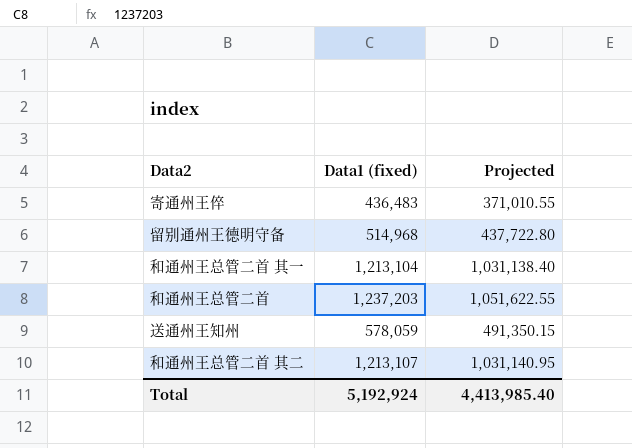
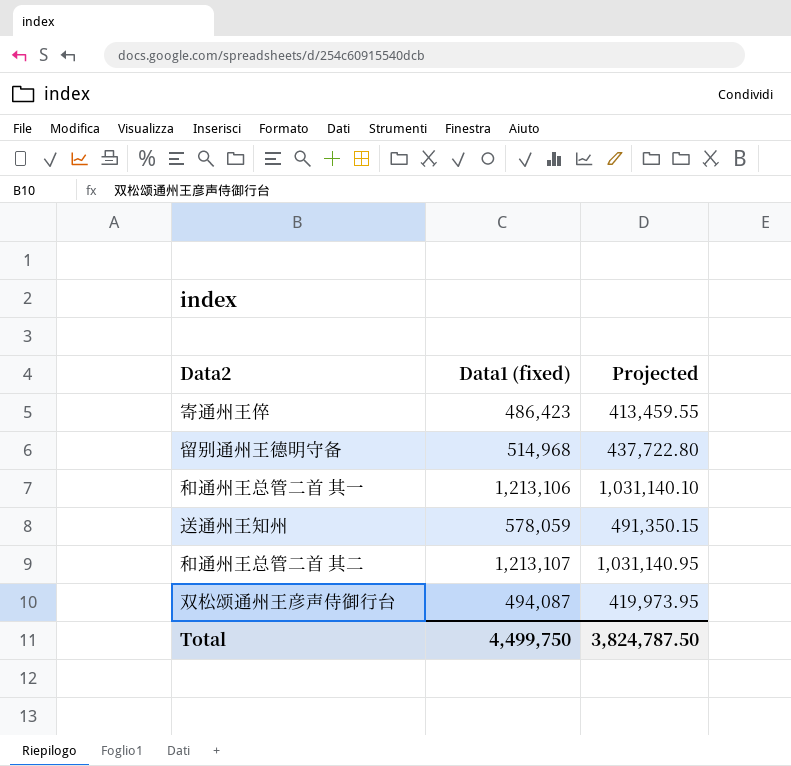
row 和通州王总管二首: 1,237,203 | 1,051,622.55 -> none
寄通州王倅 | Data1 (fixed): 436,483 -> 486,423
寄通州王倅 | Projected: 371,010.55 -> 413,459.55
和通州王总管二首 其一 | Data1 (fixed): 1,213,104 -> 1,213,106
和通州王总管二首 其一 | Projected: 1,031,138.40 -> 1,031,140.10
row 双松颂通州王彦声侍御行台: none -> 494,087 | 419,973.95
Total | Data1 (fixed): 5,192,924 -> 4,499,750
Total | Projected: 4,413,985.40 -> 3,824,787.50

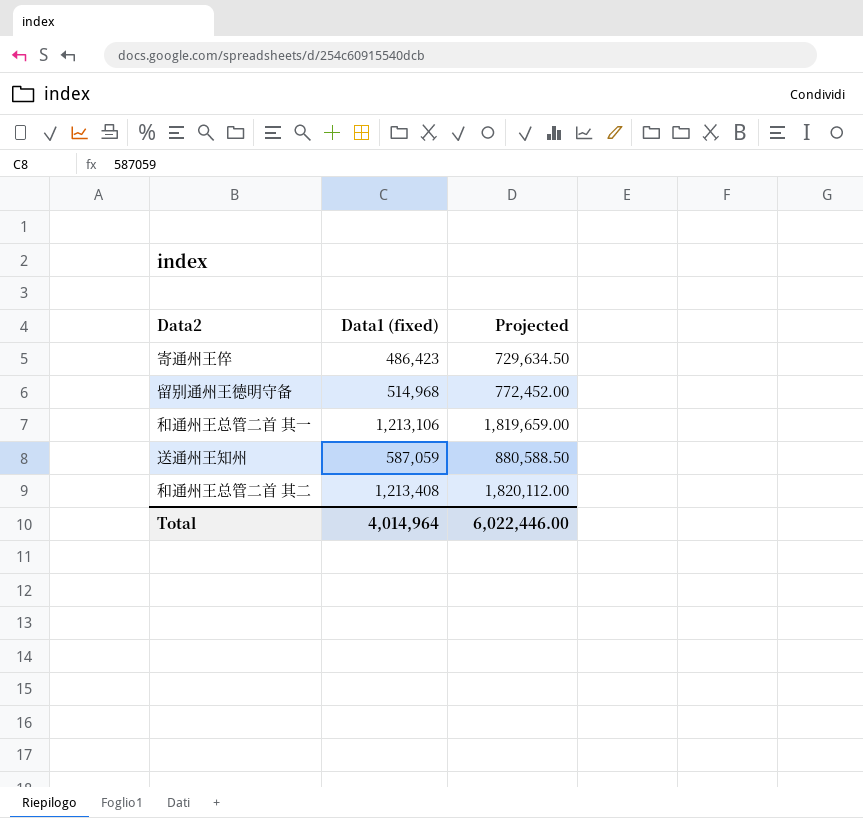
column Projected | formula: [Data1 (fixed)] * 0.85 -> [Data1 (fixed)] * 1.5
row 双松颂通州王彦声侍御行台: 494,087 | 419,973.95 -> none
送通州王知州 | Data1 (fixed): 578,059 -> 587,059
和通州王总管二首 其二 | Data1 (fixed): 1,213,107 -> 1,213,408
Total | Data1 (fixed): 4,499,750 -> 4,014,964
Total | Projected: 3,824,787.50 -> 6,022,446.00

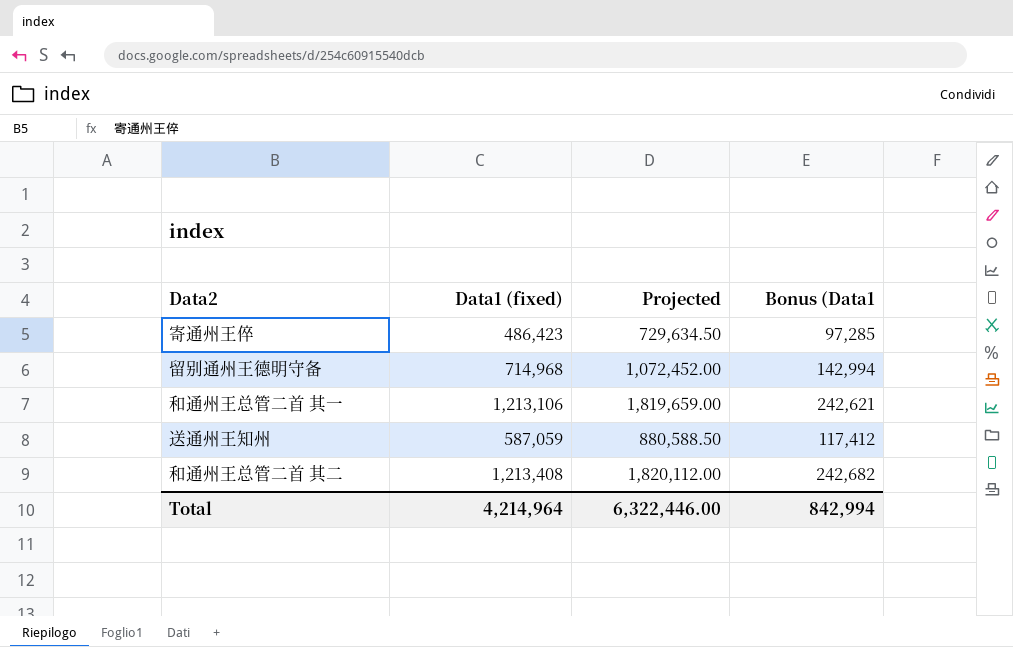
column Bonus (Data1 | formula: none -> [Data1 (fixed)] * 0.2
留别通州王德明守备 | Data1 (fixed): 514,968 -> 714,968
留别通州王德明守备 | Projected: 772,452.00 -> 1,072,452.00
Total | Data1 (fixed): 4,014,964 -> 4,214,964
Total | Projected: 6,022,446.00 -> 6,322,446.00

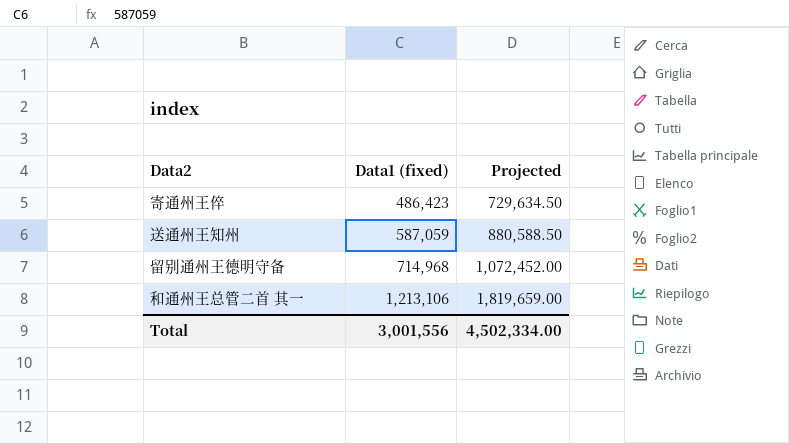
row order: none -> Data1 (fixed) ascending
column Bonus (Data1 | formula: [Data1 (fixed)] * 0.2 -> none
row 和通州王总管二首 其二: 1,213,408 | 1,820,112.00 | 242,682 -> none
Total | Data1 (fixed): 4,214,964 -> 3,001,556
Total | Projected: 6,322,446.00 -> 4,502,334.00

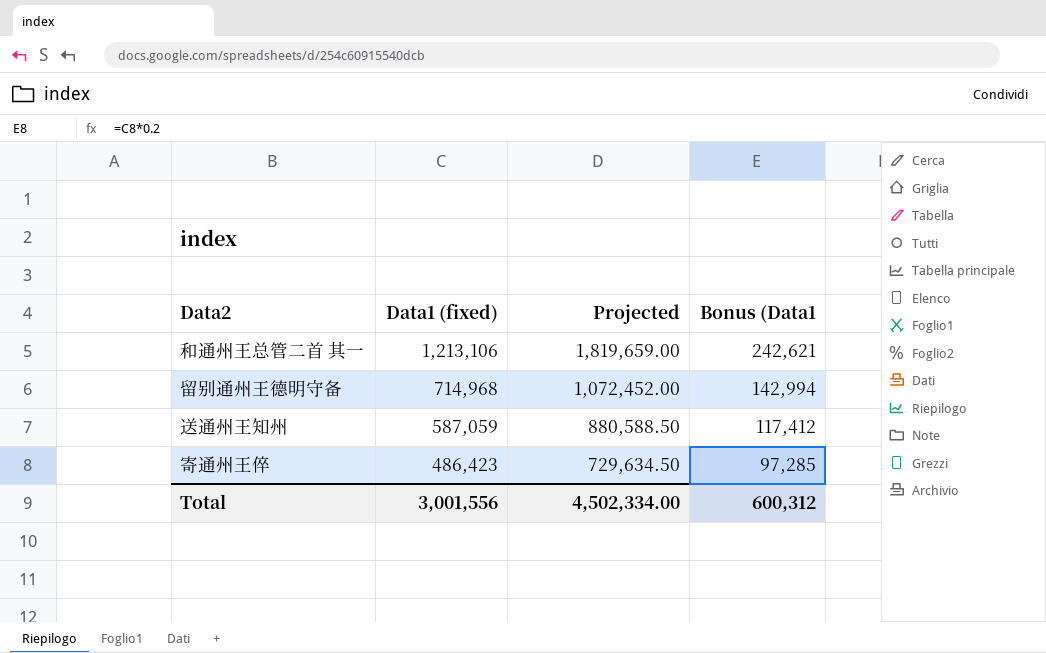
row order: Data1 (fixed) ascending -> Data1 (fixed) descending
column Bonus (Data1 | formula: none -> [Data1 (fixed)] * 0.2

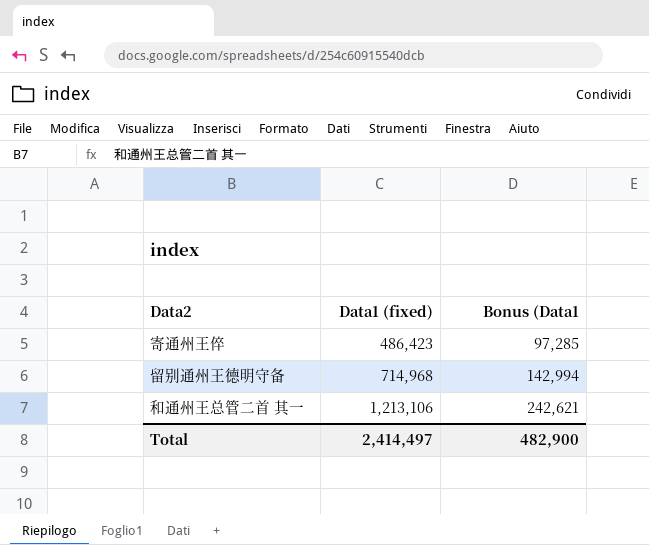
row order: Data1 (fixed) descending -> Data1 (fixed) ascending
column Projected | formula: [Data1 (fixed)] * 1.5 -> none
row 送通州王知州: 587,059 | 880,588.50 | 117,412 -> none
Total | Data1 (fixed): 3,001,556 -> 2,414,497
Total | Bonus (Data1: 600,312 -> 482,900

